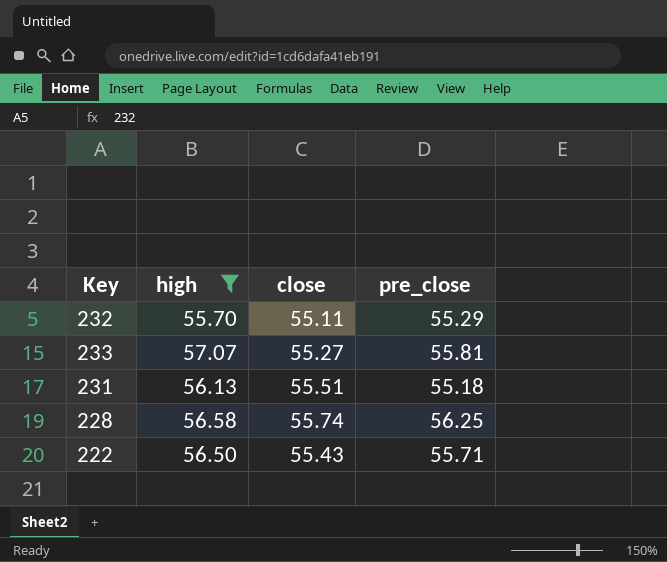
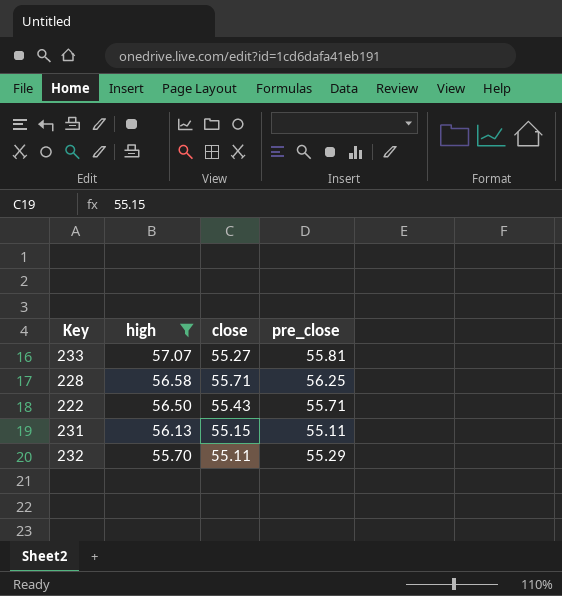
row order: none -> high descending
228 | close: 55.74 -> 55.71
231 | close: 55.51 -> 55.15
231 | pre_close: 55.18 -> 55.11

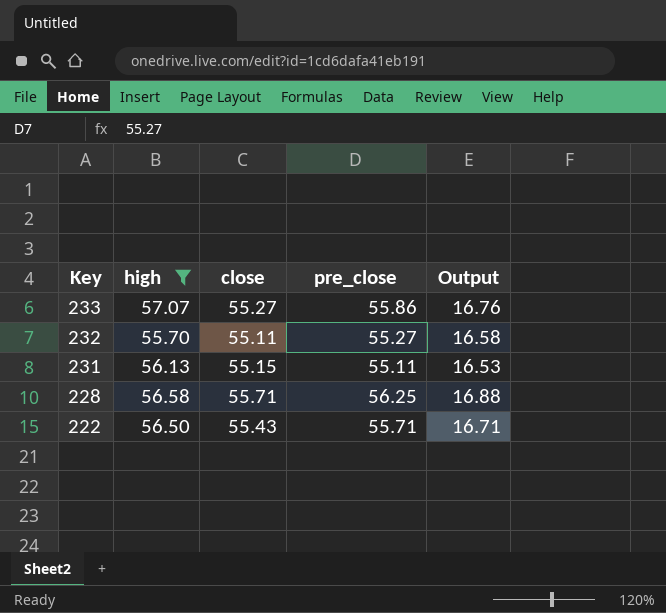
row order: high descending -> Key descending
column Output | formula: none -> [pre_close] * 0.3
233 | pre_close: 55.81 -> 55.86
232 | pre_close: 55.29 -> 55.27

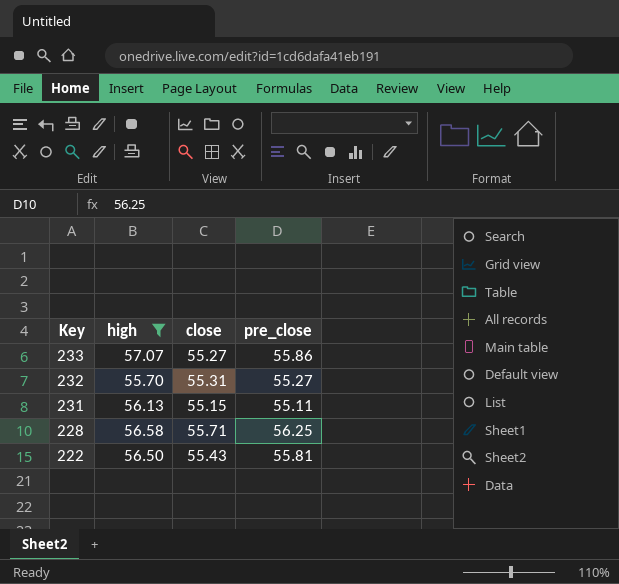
column Output | formula: [pre_close] * 0.3 -> none
232 | close: 55.11 -> 55.31
222 | pre_close: 55.71 -> 55.81

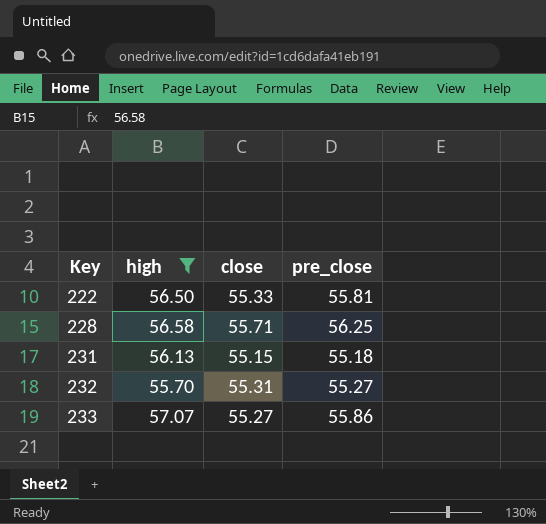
row order: Key descending -> Key ascending
222 | close: 55.43 -> 55.33
231 | pre_close: 55.11 -> 55.18

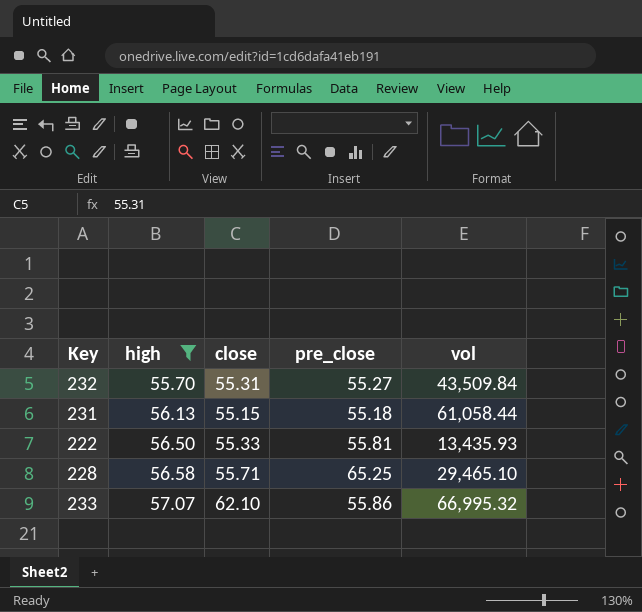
row order: Key ascending -> high ascending
column vol | position: none -> 5
228 | pre_close: 56.25 -> 65.25
233 | close: 55.27 -> 62.10

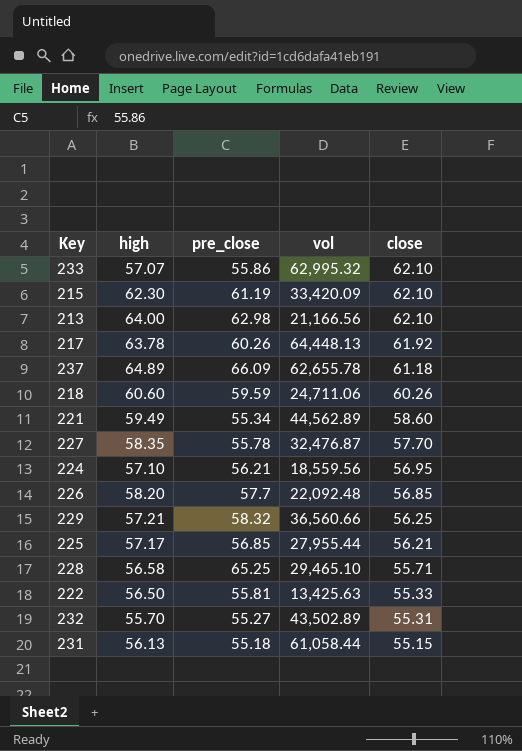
filter: high <= 57.07 -> none
row order: high ascending -> close descending
column close | position: 3 -> 5
233 | vol: 66,995.32 -> 62,995.32
222 | vol: 13,435.93 -> 13,425.63
232 | vol: 43,509.84 -> 43,502.89

